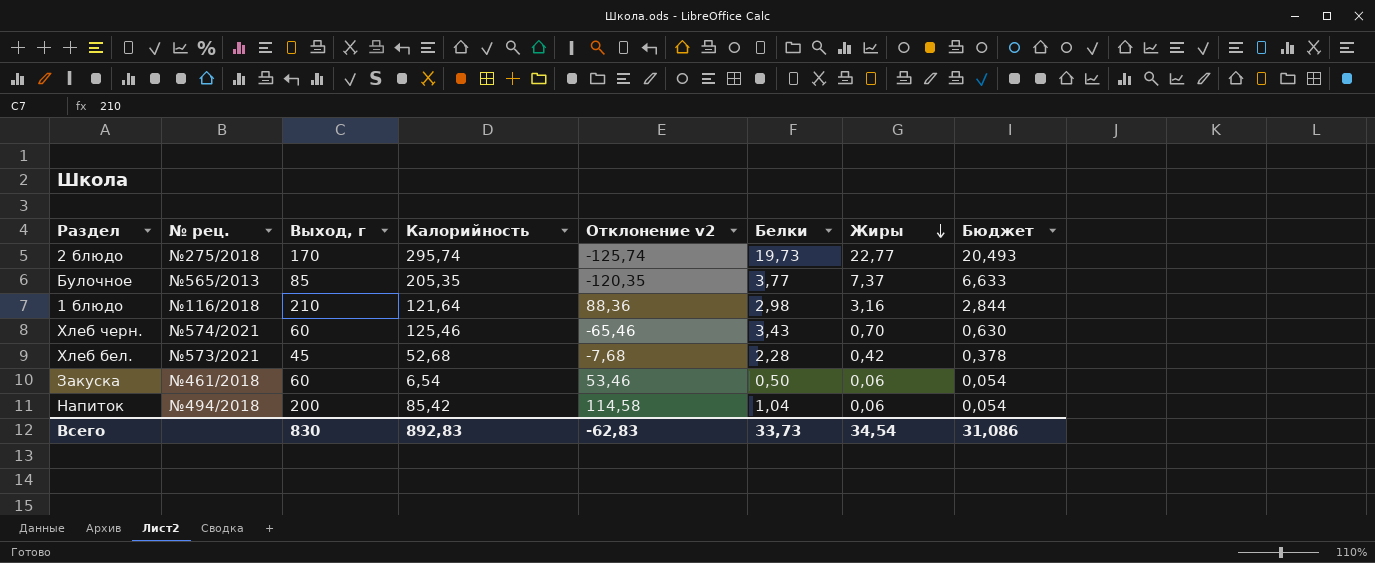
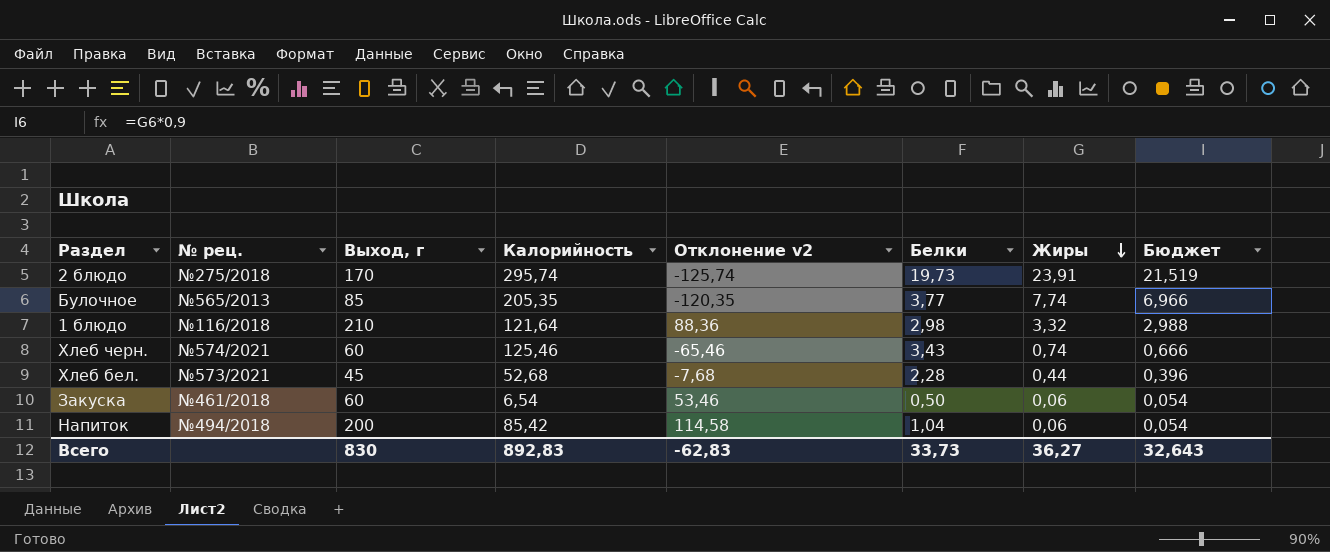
2 блюдо | Жиры: 22,77 -> 23,91
2 блюдо | Бюджет: 20,493 -> 21,519
Булочное | Жиры: 7,37 -> 7,74
Булочное | Бюджет: 6,633 -> 6,966
1 блюдо | Жиры: 3,16 -> 3,32
1 блюдо | Бюджет: 2,844 -> 2,988
Хлеб черн. | Жиры: 0,70 -> 0,74
Хлеб черн. | Бюджет: 0,630 -> 0,666
Хлеб бел. | Жиры: 0,42 -> 0,44
Хлеб бел. | Бюджет: 0,378 -> 0,396
Всего | Жиры: 34,54 -> 36,27
Всего | Бюджет: 31,086 -> 32,643

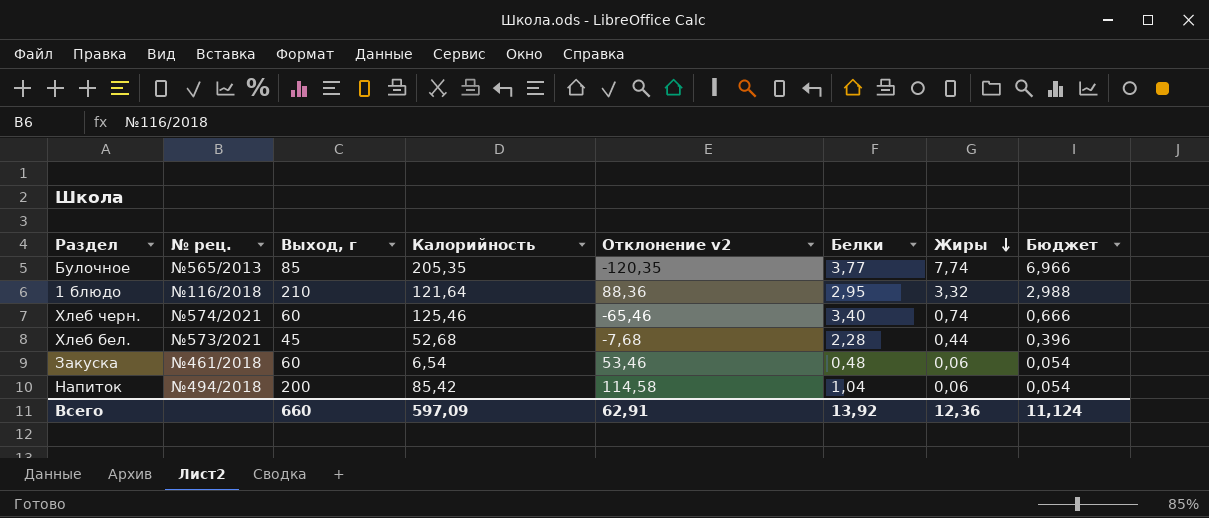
row 2 блюдо: №275/2018 | 170 | 295,74 | -125,74 | 19,73 | 23,91 | 21,519 -> none
1 блюдо | Белки: 2,98 -> 2,95
Хлеб черн. | Белки: 3,43 -> 3,40
Закуска | Белки: 0,50 -> 0,48
Всего | Выход, г: 830 -> 660
Всего | Калорийность: 892,83 -> 597,09
Всего | Отклонение v2: -62,83 -> 62,91
Всего | Белки: 33,73 -> 13,92
Всего | Жиры: 36,27 -> 12,36
Всего | Бюджет: 32,643 -> 11,124

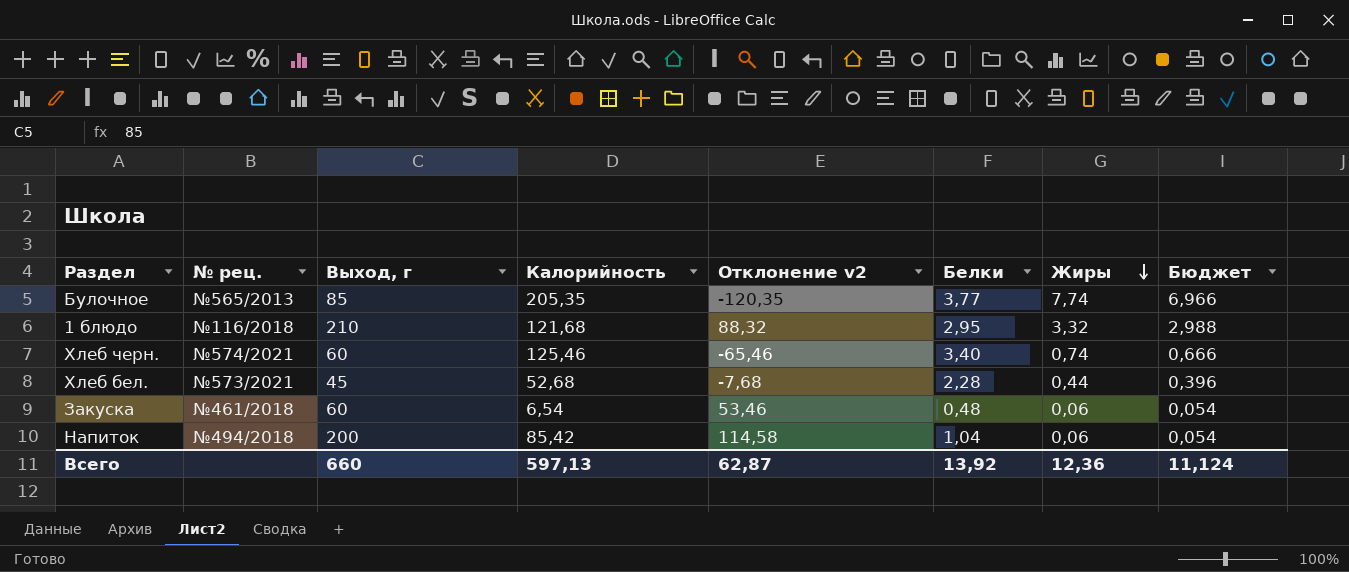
1 блюдо | Калорийность: 121,64 -> 121,68
1 блюдо | Отклонение v2: 88,36 -> 88,32
Всего | Калорийность: 597,09 -> 597,13
Всего | Отклонение v2: 62,91 -> 62,87

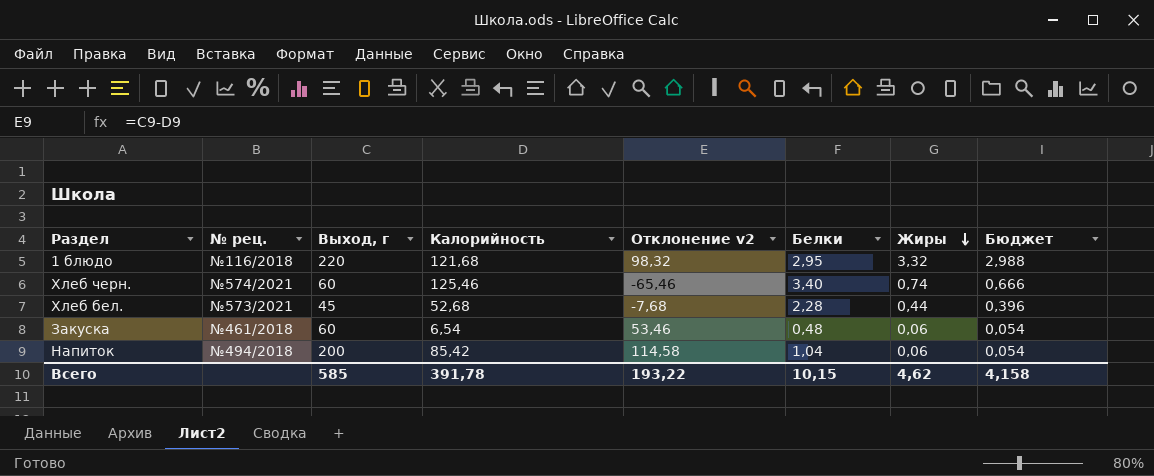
row Булочное: №565/2013 | 85 | 205,35 | -120,35 | 3,77 | 7,74 | 6,966 -> none
1 блюдо | Выход, г: 210 -> 220
1 блюдо | Отклонение v2: 88,32 -> 98,32
Всего | Выход, г: 660 -> 585
Всего | Калорийность: 597,13 -> 391,78
Всего | Отклонение v2: 62,87 -> 193,22
Всего | Белки: 13,92 -> 10,15
Всего | Жиры: 12,36 -> 4,62
Всего | Бюджет: 11,124 -> 4,158

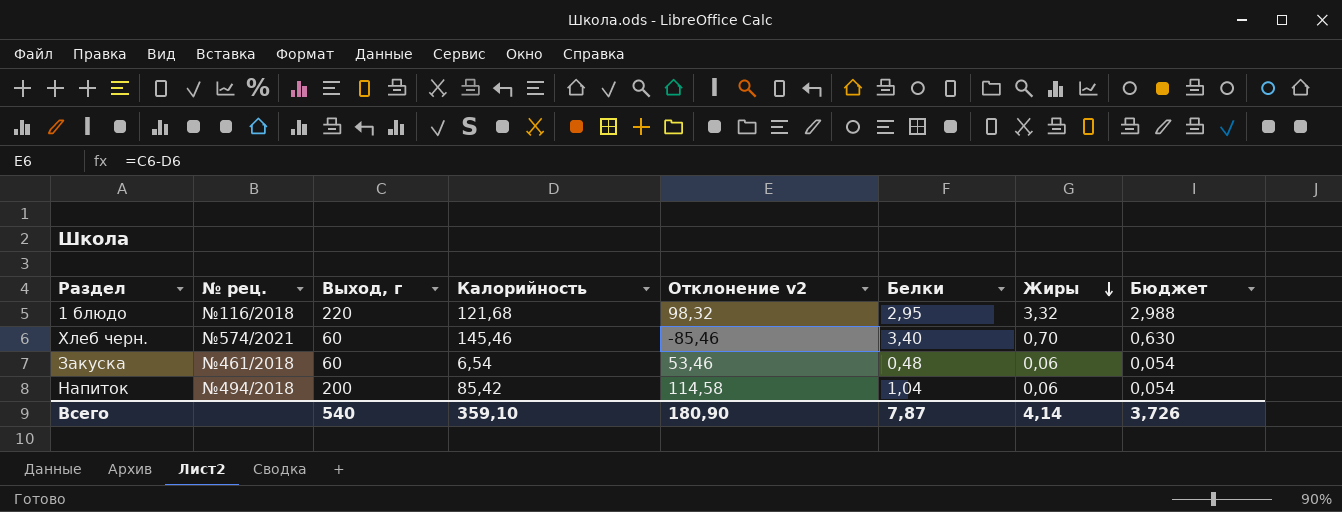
row Хлеб бел.: №573/2021 | 45 | 52,68 | -7,68 | 2,28 | 0,44 | 0,396 -> none
Хлеб черн. | Калорийность: 125,46 -> 145,46
Хлеб черн. | Отклонение v2: -65,46 -> -85,46
Хлеб черн. | Жиры: 0,74 -> 0,70
Хлеб черн. | Бюджет: 0,666 -> 0,630
Всего | Выход, г: 585 -> 540
Всего | Калорийность: 391,78 -> 359,10
Всего | Отклонение v2: 193,22 -> 180,90
Всего | Белки: 10,15 -> 7,87
Всего | Жиры: 4,62 -> 4,14
Всего | Бюджет: 4,158 -> 3,726

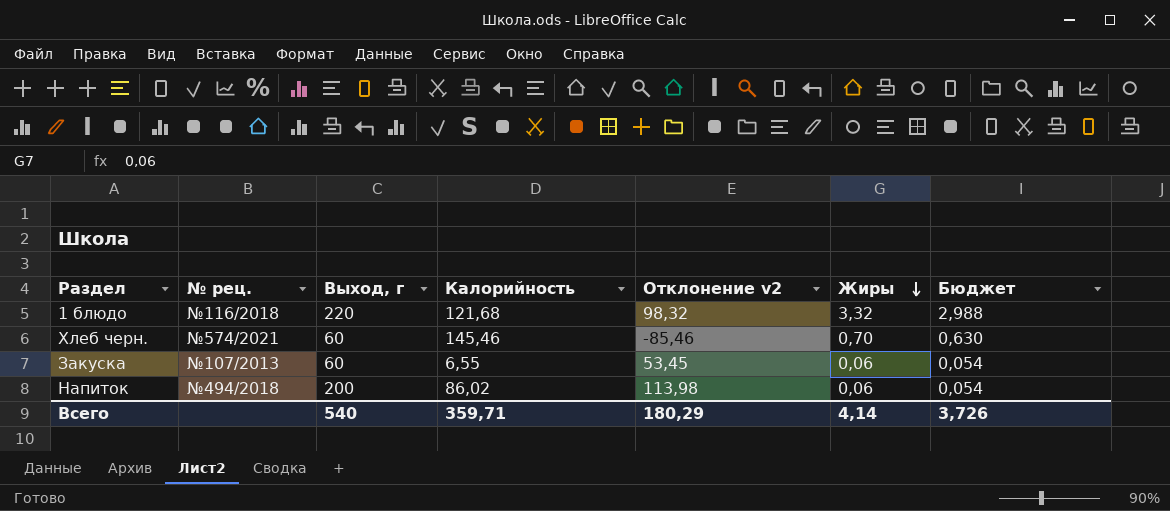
column Белки | position: 6 -> none
Закуска | № рец.: №461/2018 -> №107/2013
Закуска | Калорийность: 6,54 -> 6,55
Закуска | Отклонение v2: 53,46 -> 53,45
Напиток | Калорийность: 85,42 -> 86,02
Напиток | Отклонение v2: 114,58 -> 113,98
Всего | Калорийность: 359,10 -> 359,71
Всего | Отклонение v2: 180,90 -> 180,29

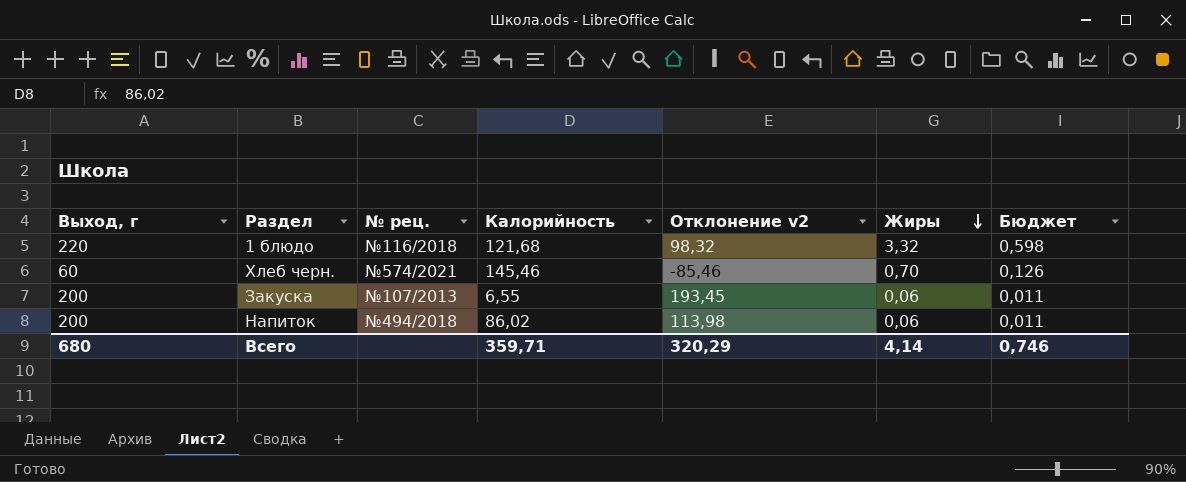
column Выход, г | position: 3 -> 1
column Бюджет | formula: [Жиры] * 0,9 -> [Жиры] * 0,18
Закуска | Выход, г: 60 -> 200
Закуска | Отклонение v2: 53,45 -> 193,45
Всего | Выход, г: 540 -> 680
Всего | Отклонение v2: 180,29 -> 320,29
Всего | Бюджет: 3,726 -> 0,746

